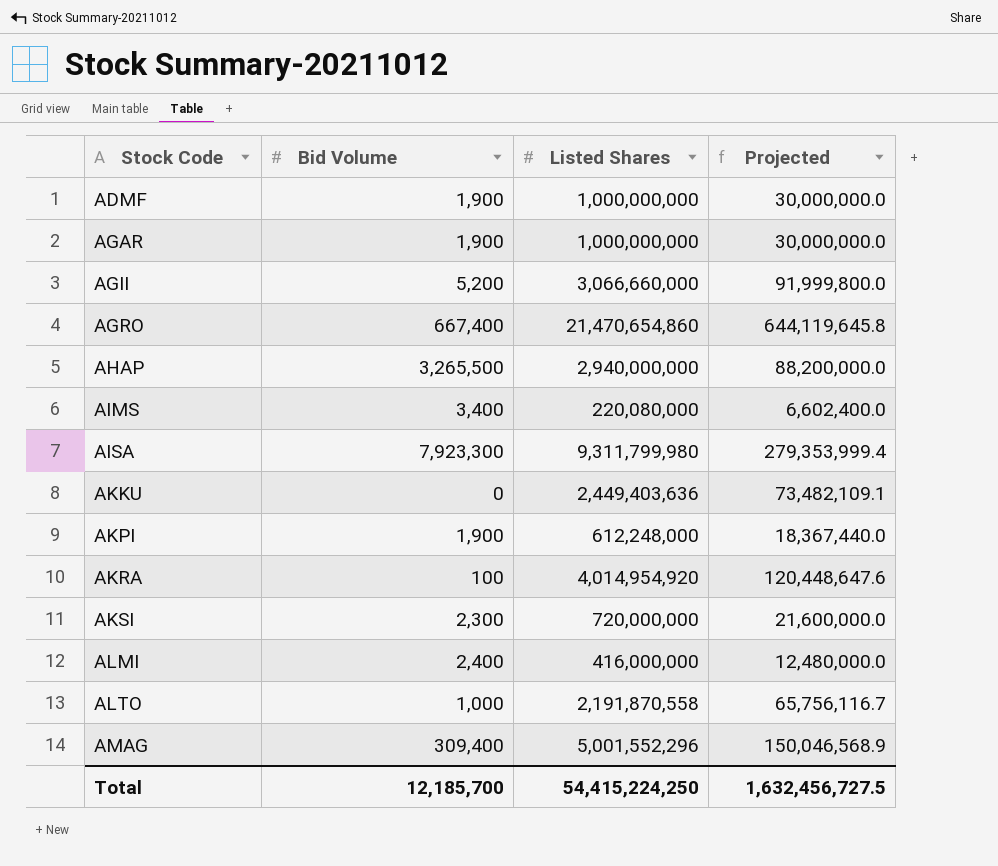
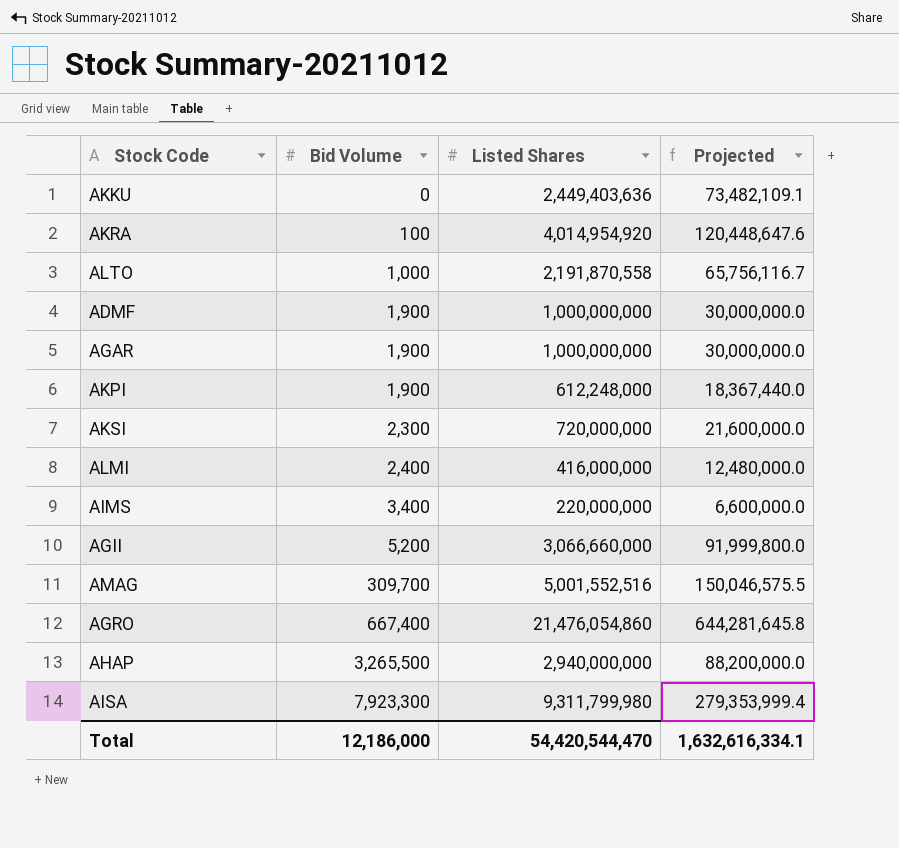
row order: Stock Code ascending -> Bid Volume ascending
AIMS | Listed Shares: 220,080,000 -> 220,000,000
AIMS | Projected: 6,602,400.0 -> 6,600,000.0
AMAG | Bid Volume: 309,400 -> 309,700
AMAG | Listed Shares: 5,001,552,296 -> 5,001,552,516
AMAG | Projected: 150,046,568.9 -> 150,046,575.5
AGRO | Listed Shares: 21,470,654,860 -> 21,476,054,860
AGRO | Projected: 644,119,645.8 -> 644,281,645.8
Total | Bid Volume: 12,185,700 -> 12,186,000
Total | Listed Shares: 54,415,224,250 -> 54,420,544,470
Total | Projected: 1,632,456,727.5 -> 1,632,616,334.1

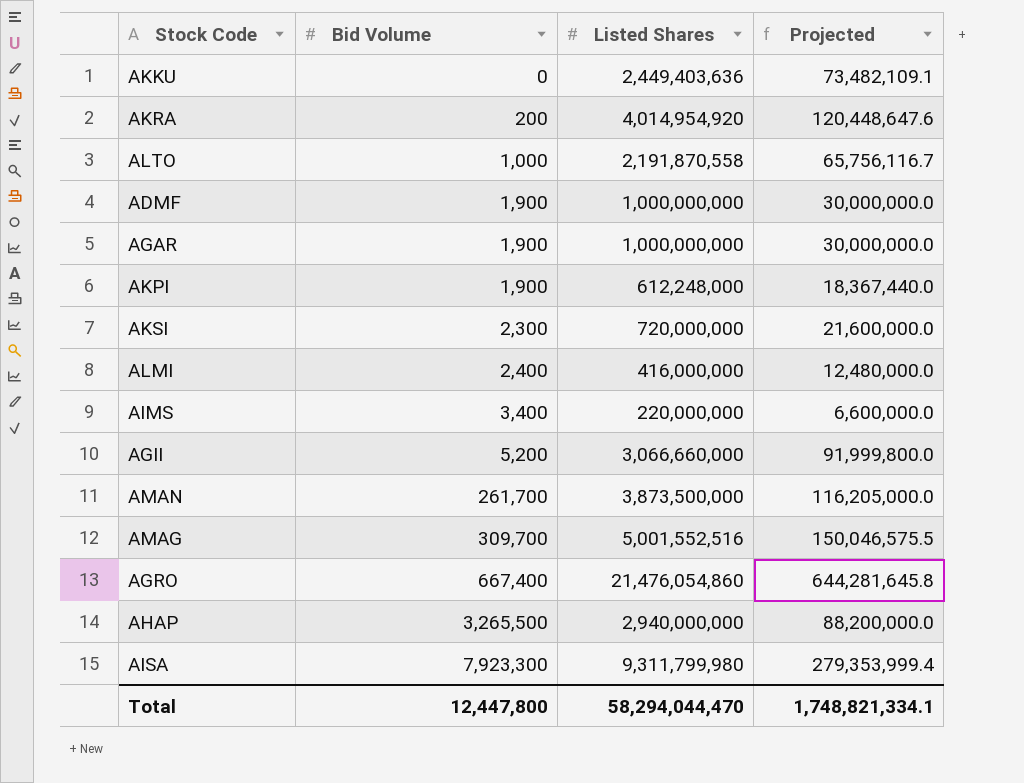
AKRA | Bid Volume: 100 -> 200
row AMAN: none -> 261,700 | 3,873,500,000 | 116,205,000.0
Total | Bid Volume: 12,186,000 -> 12,447,800
Total | Listed Shares: 54,420,544,470 -> 58,294,044,470
Total | Projected: 1,632,616,334.1 -> 1,748,821,334.1

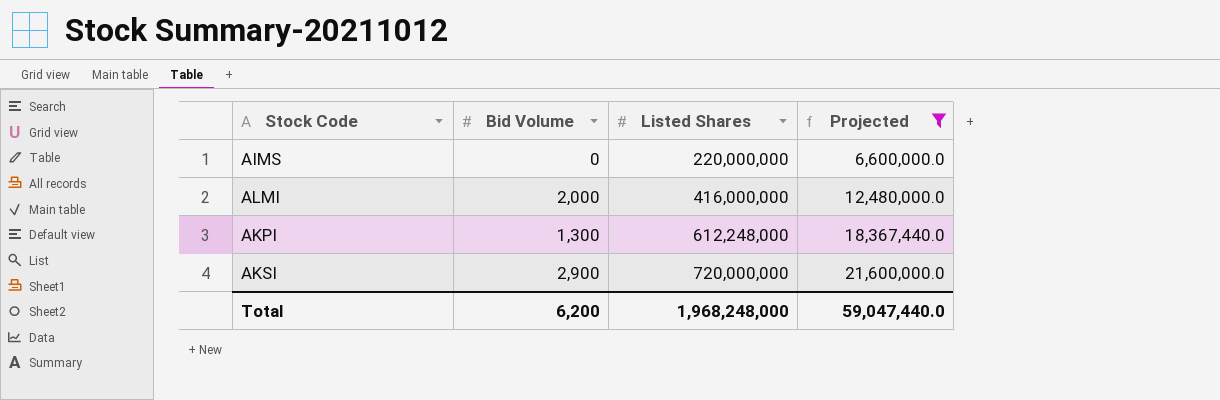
filter: none -> Projected <= 21,600,000.0
row order: Bid Volume ascending -> Listed Shares ascending
AIMS | Bid Volume: 3,400 -> 0
ALMI | Bid Volume: 2,400 -> 2,000
AKPI | Bid Volume: 1,900 -> 1,300
AKSI | Bid Volume: 2,300 -> 2,900
Total | Bid Volume: 12,447,800 -> 6,200
Total | Listed Shares: 58,294,044,470 -> 1,968,248,000
Total | Projected: 1,748,821,334.1 -> 59,047,440.0

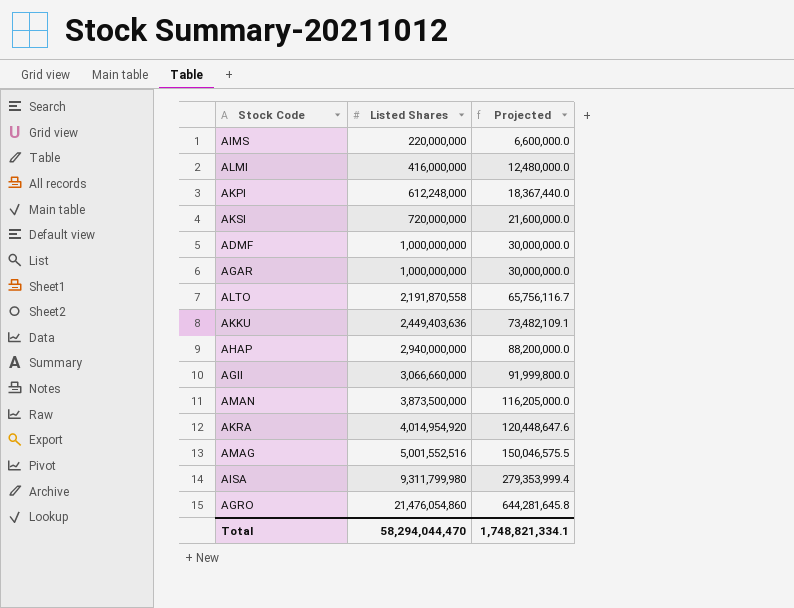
filter: Projected <= 21,600,000.0 -> none
column Bid Volume | position: 2 -> none
Total | Listed Shares: 1,968,248,000 -> 58,294,044,470
Total | Projected: 59,047,440.0 -> 1,748,821,334.1

